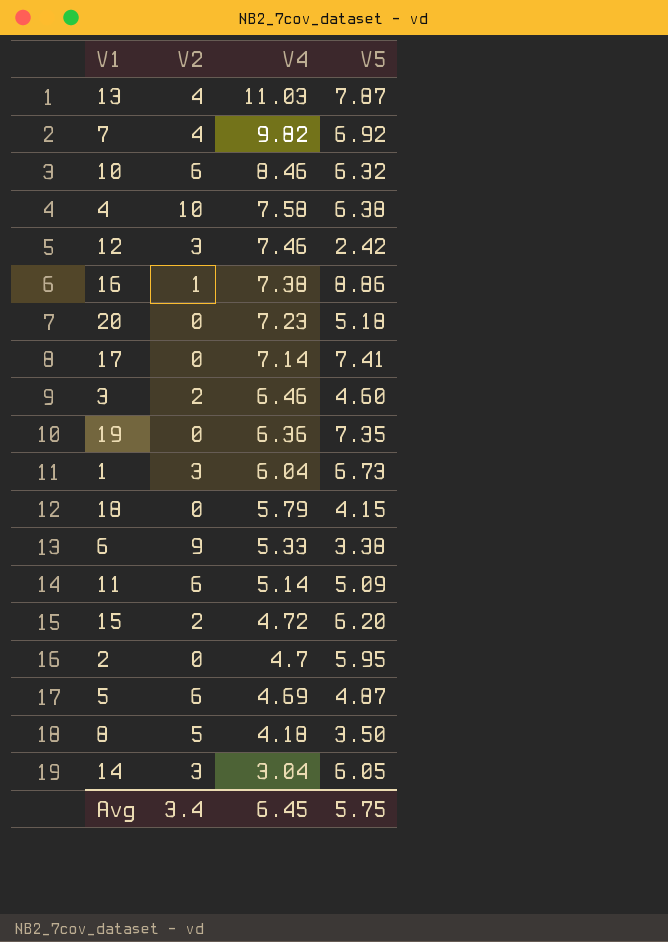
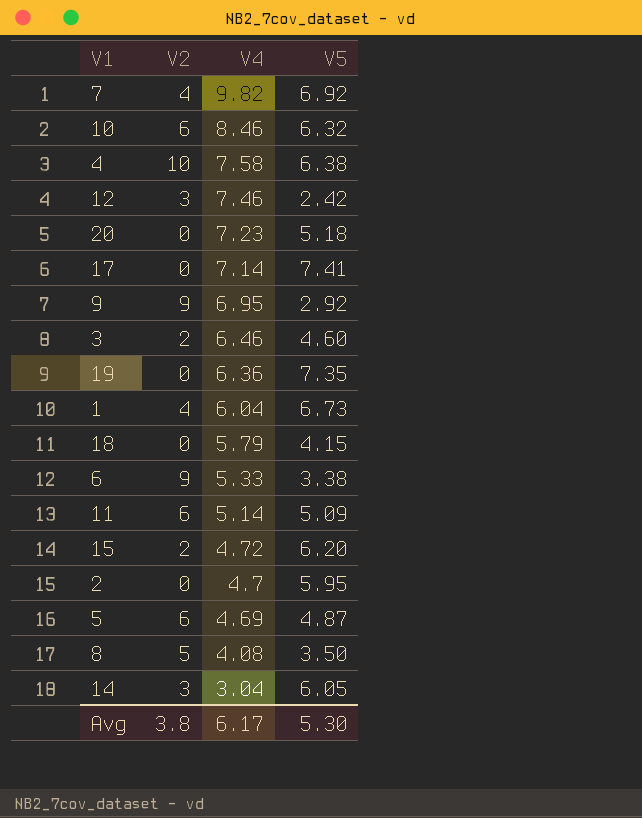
row 13: 4 | 11.03 | 7.87 -> none
row 16: 1 | 7.38 | 8.86 -> none
row 9: none -> 9 | 6.95 | 2.92
1 | V2: 3 -> 4
8 | V4: 4.18 -> 4.08
Avg | V2: 3.4 -> 3.8
Avg | V4: 6.45 -> 6.17
Avg | V5: 5.75 -> 5.30

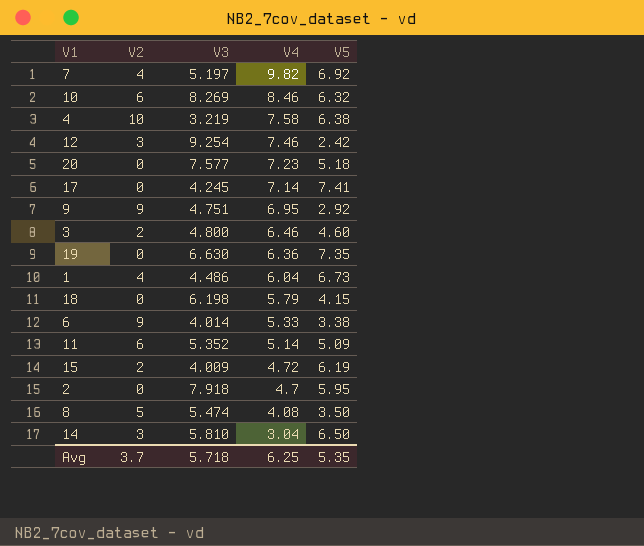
column V3 | position: none -> 3
row 5: 6 | 4.69 | 4.87 -> none
15 | V5: 6.20 -> 6.19
14 | V5: 6.05 -> 6.50
Avg | V2: 3.8 -> 3.7
Avg | V4: 6.17 -> 6.25
Avg | V5: 5.30 -> 5.35

